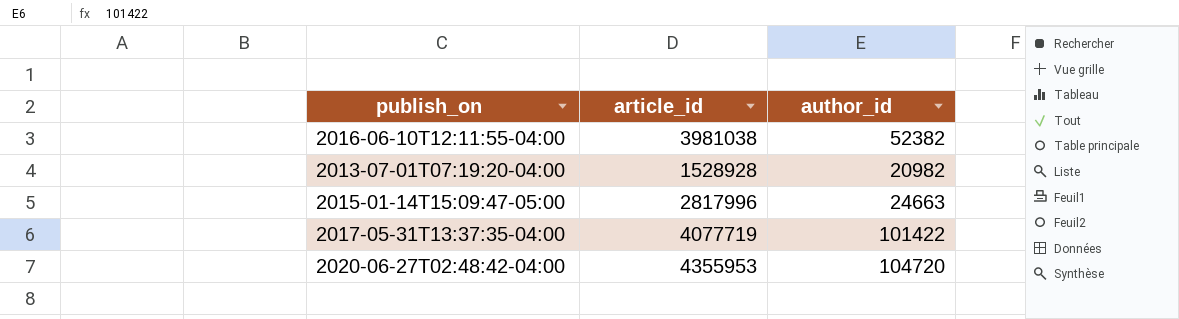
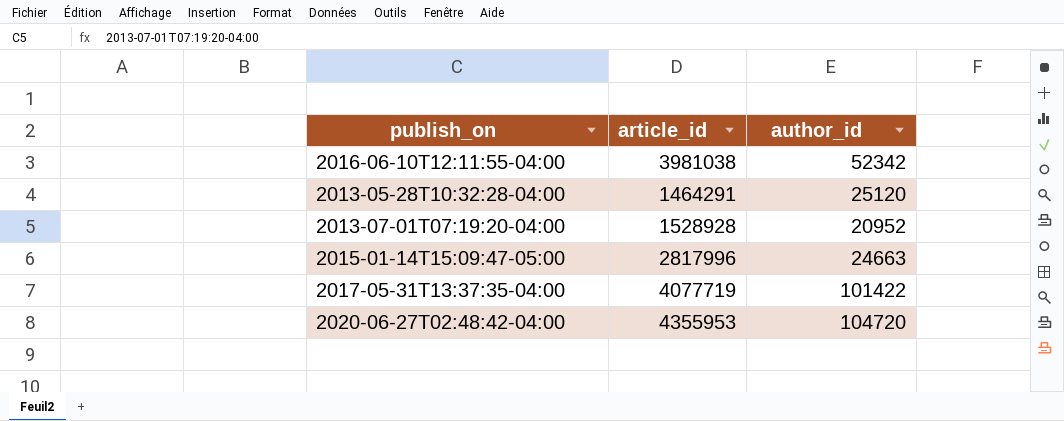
2016-06-10T12:11:55-04:00 | author_id: 52382 -> 52342
row 2013-05-28T10:32:28-04:00: none -> 1464291 | 25120
2013-07-01T07:19:20-04:00 | author_id: 20982 -> 20952

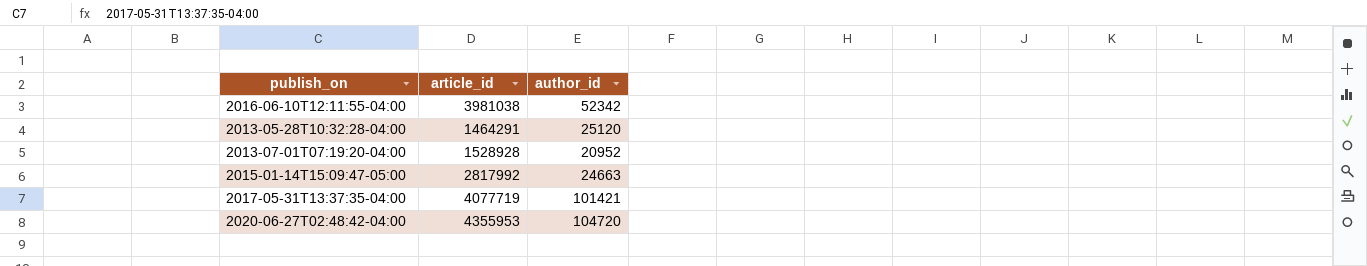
2015-01-14T15:09:47-05:00 | article_id: 2817996 -> 2817992
2017-05-31T13:37:35-04:00 | author_id: 101422 -> 101421

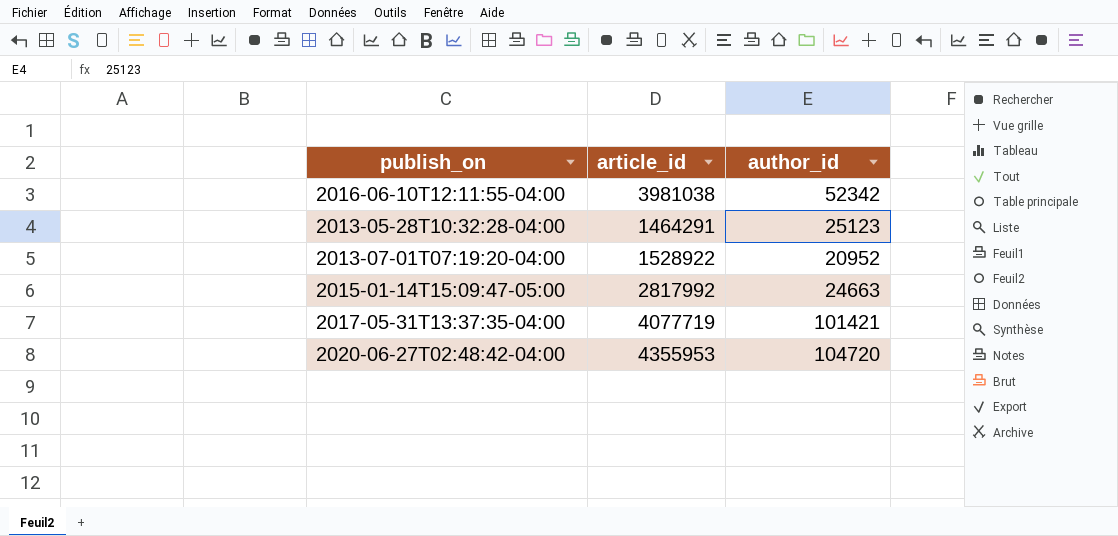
2013-05-28T10:32:28-04:00 | author_id: 25120 -> 25123
2013-07-01T07:19:20-04:00 | article_id: 1528928 -> 1528922

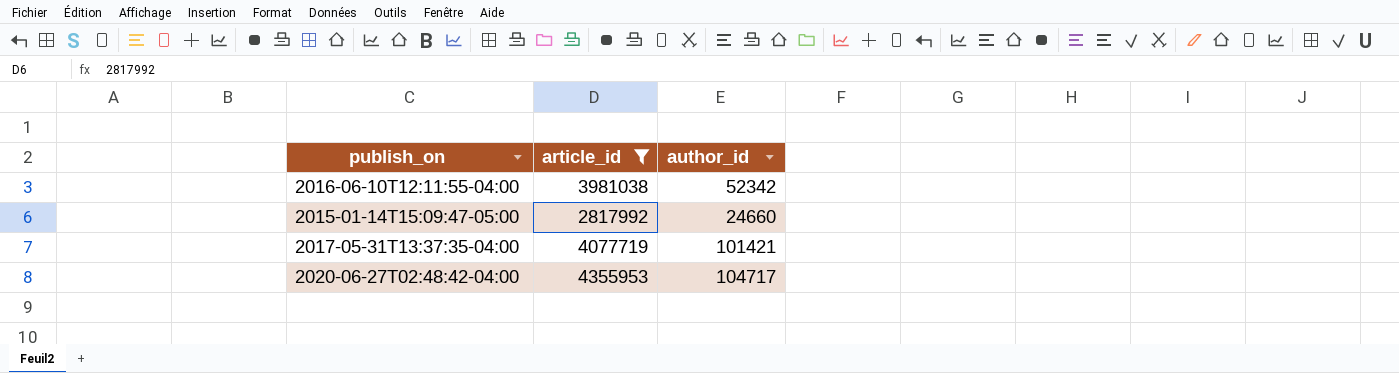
filter: none -> article_id >= 2817992
2015-01-14T15:09:47-05:00 | author_id: 24663 -> 24660
2020-06-27T02:48:42-04:00 | author_id: 104720 -> 104717

